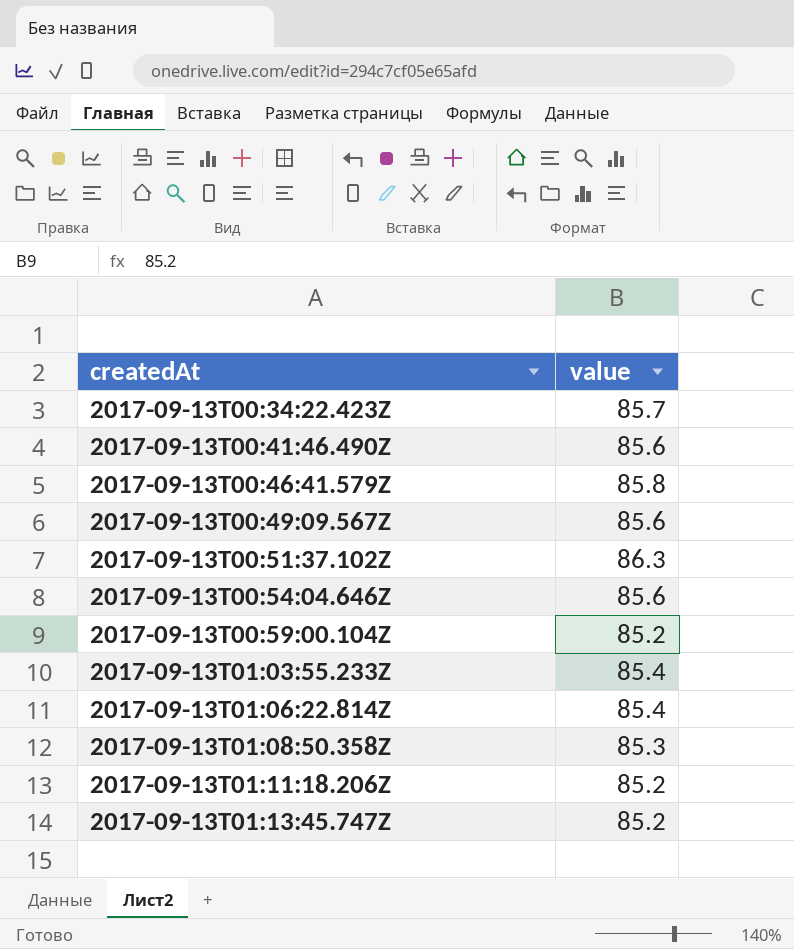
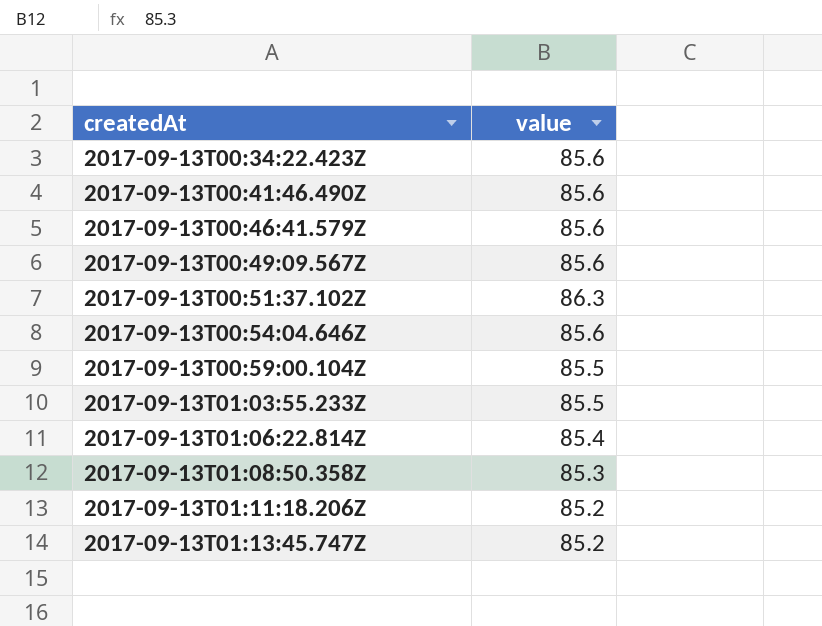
2017-09-13T00:34:22.423Z | value: 85.7 -> 85.6
2017-09-13T00:46:41.579Z | value: 85.8 -> 85.6
2017-09-13T00:59:00.104Z | value: 85.2 -> 85.5
2017-09-13T01:03:55.233Z | value: 85.4 -> 85.5

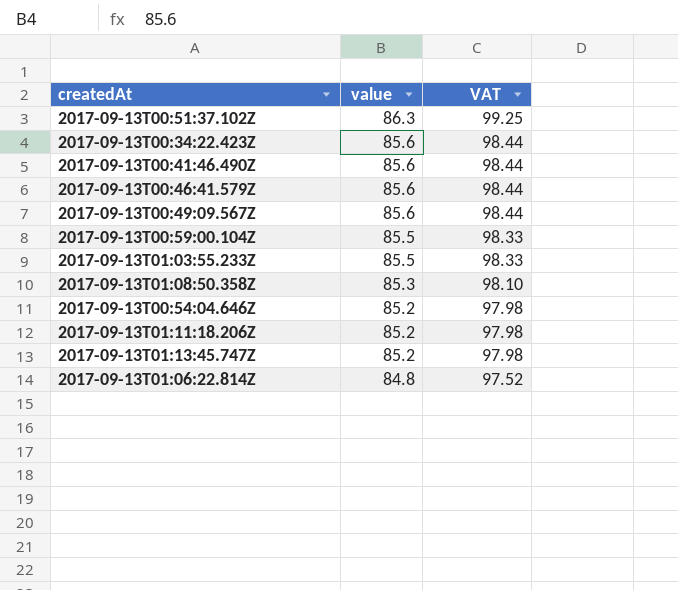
row order: createdAt ascending -> value descending
column VAT | formula: none -> [value] * 1.15
2017-09-13T00:54:04.646Z | value: 85.6 -> 85.2
2017-09-13T01:06:22.814Z | value: 85.4 -> 84.8

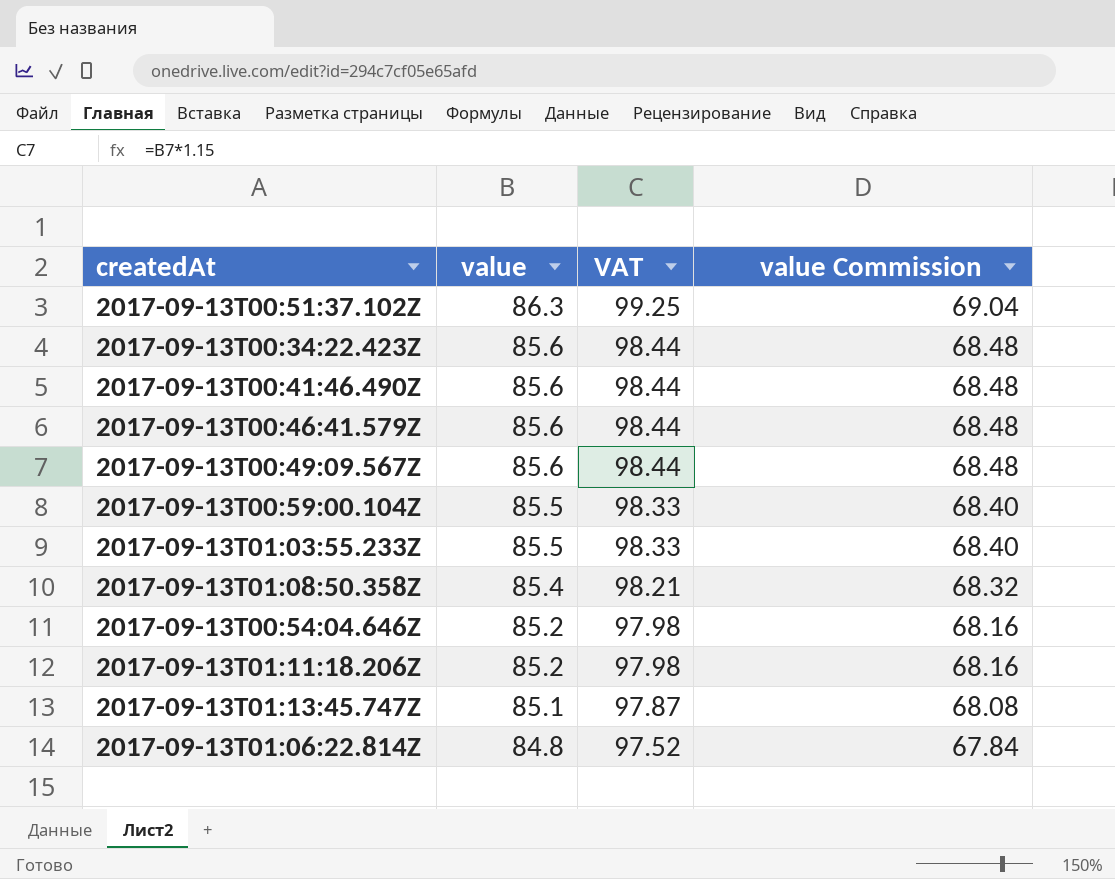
column value Commission | formula: none -> [value] * 0.8
2017-09-13T01:08:50.358Z | value: 85.3 -> 85.4
2017-09-13T01:08:50.358Z | VAT: 98.10 -> 98.21
2017-09-13T01:13:45.747Z | value: 85.2 -> 85.1
2017-09-13T01:13:45.747Z | VAT: 97.98 -> 97.87

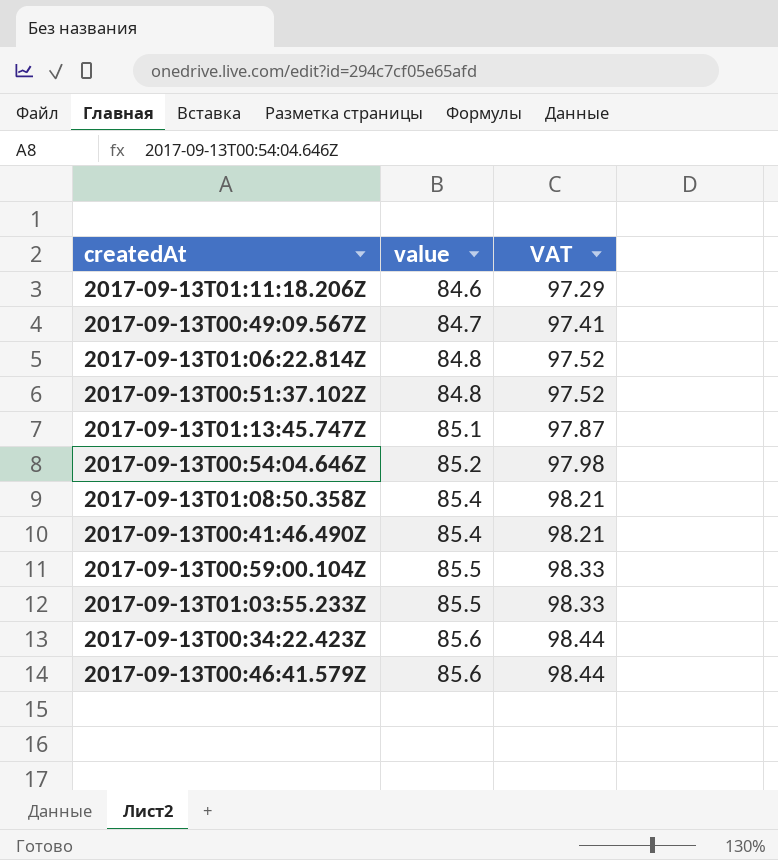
row order: value descending -> value ascending
column value Commission | formula: [value] * 0.8 -> none
2017-09-13T01:11:18.206Z | value: 85.2 -> 84.6
2017-09-13T01:11:18.206Z | VAT: 97.98 -> 97.29
2017-09-13T00:49:09.567Z | value: 85.6 -> 84.7
2017-09-13T00:49:09.567Z | VAT: 98.44 -> 97.41
2017-09-13T00:51:37.102Z | value: 86.3 -> 84.8
2017-09-13T00:51:37.102Z | VAT: 99.25 -> 97.52
2017-09-13T00:41:46.490Z | value: 85.6 -> 85.4
2017-09-13T00:41:46.490Z | VAT: 98.44 -> 98.21

